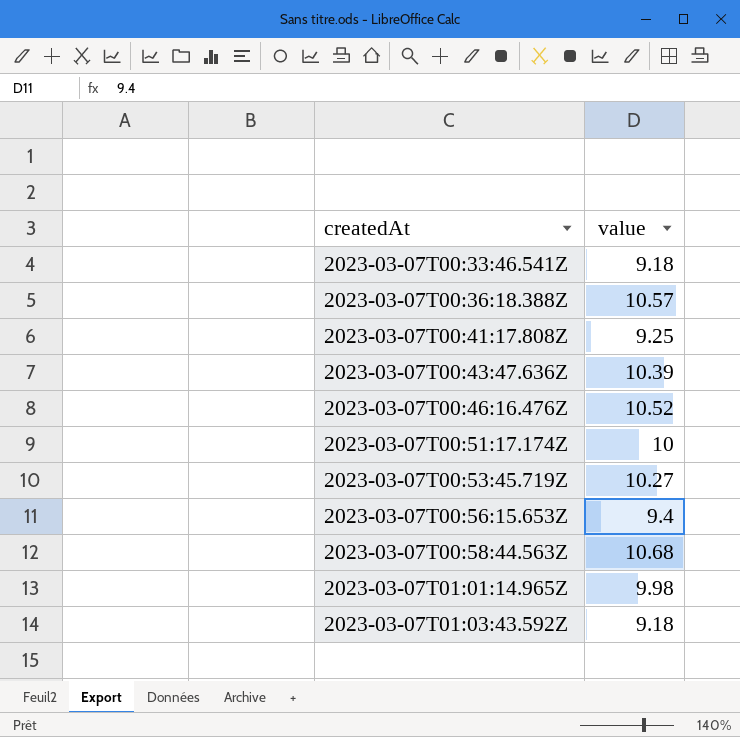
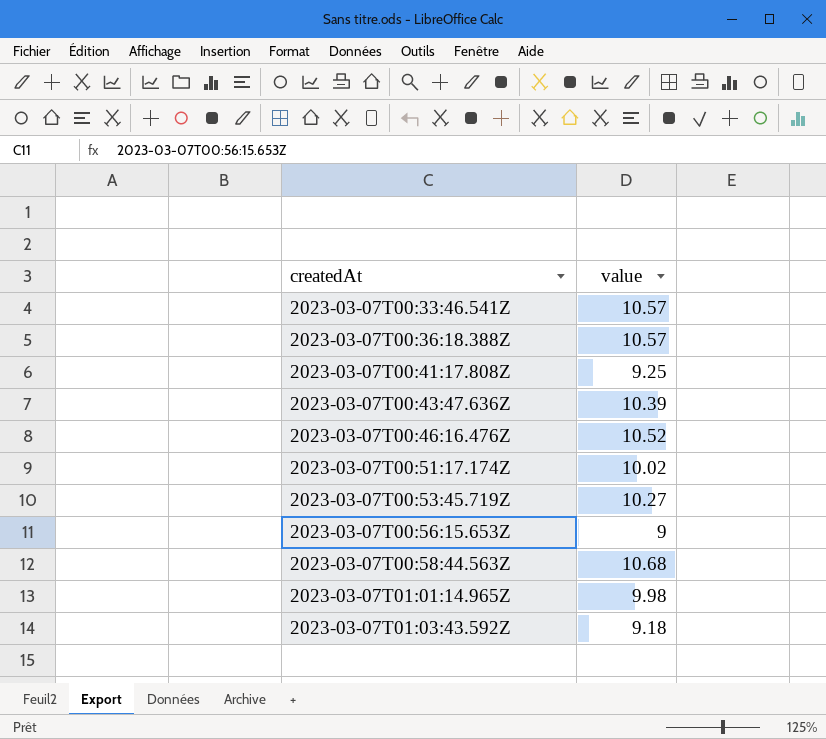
2023-03-07T00:33:46.541Z | value: 9.18 -> 10.57
2023-03-07T00:51:17.174Z | value: 10 -> 10.02
2023-03-07T00:56:15.653Z | value: 9.4 -> 9

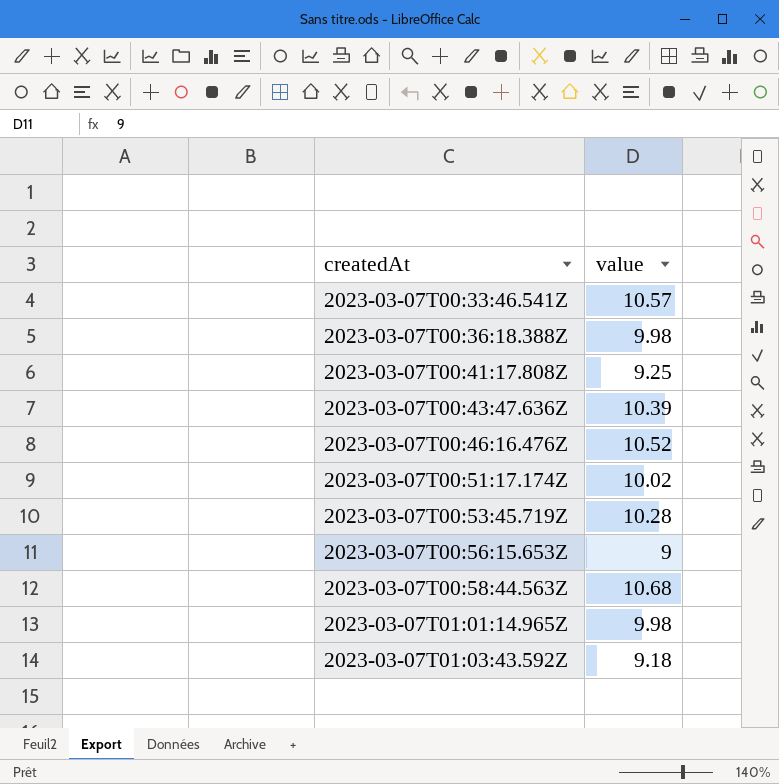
2023-03-07T00:36:18.388Z | value: 10.57 -> 9.98
2023-03-07T00:53:45.719Z | value: 10.27 -> 10.28

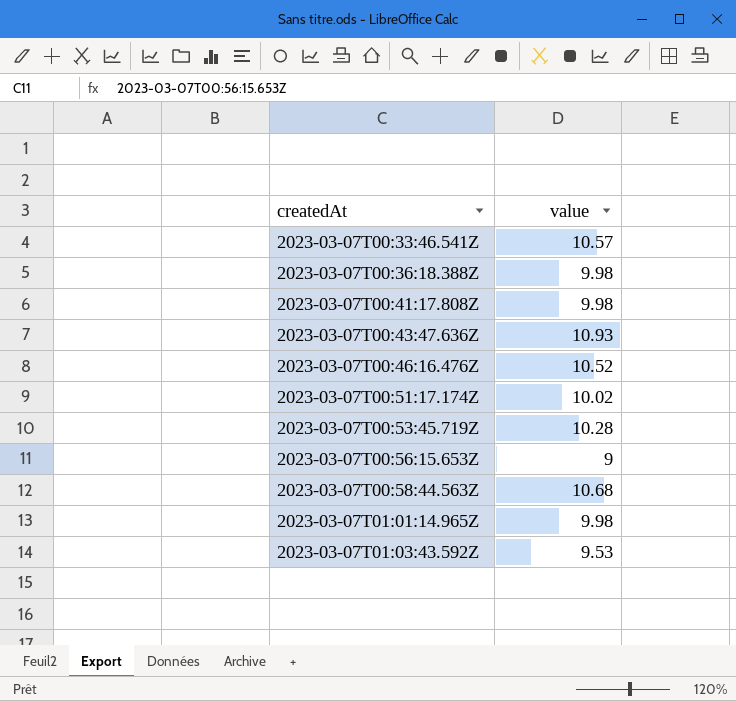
2023-03-07T00:41:17.808Z | value: 9.25 -> 9.98
2023-03-07T00:43:47.636Z | value: 10.39 -> 10.93
2023-03-07T01:03:43.592Z | value: 9.18 -> 9.53

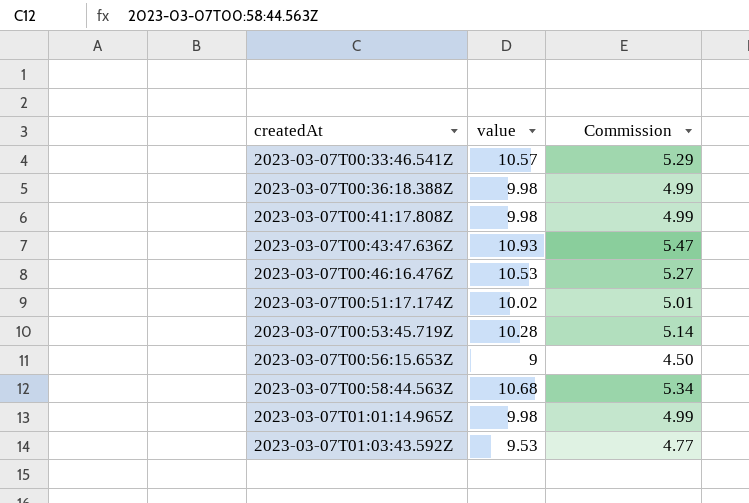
column Commission | formula: none -> [value] * 0.5
2023-03-07T00:46:16.476Z | value: 10.52 -> 10.53

